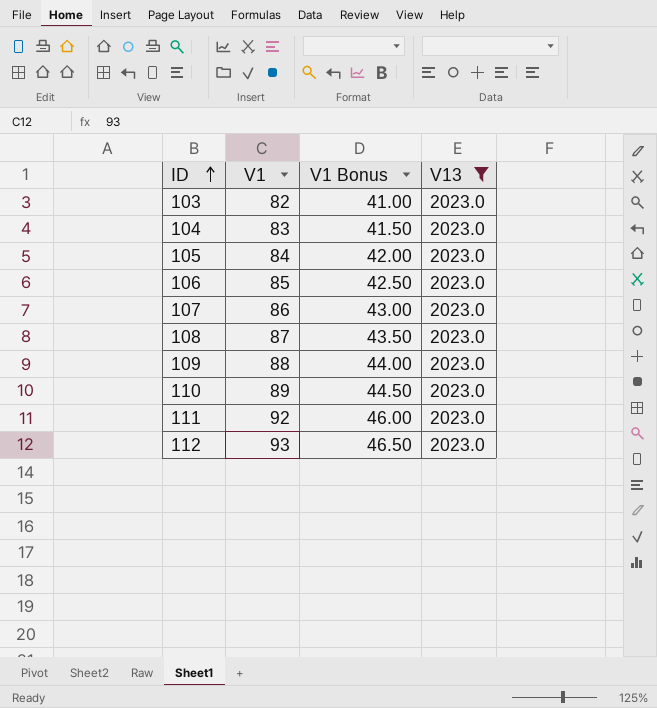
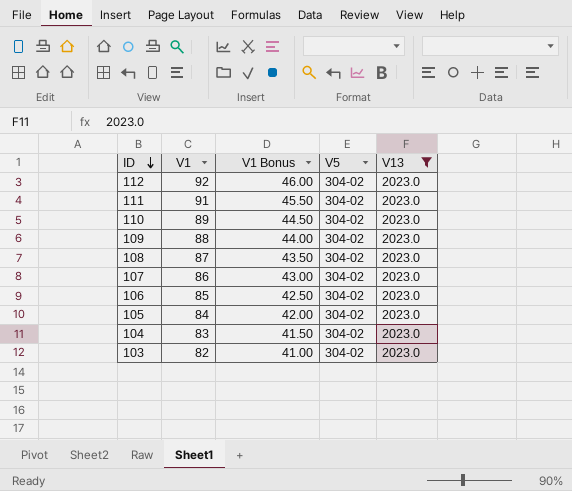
row order: ID ascending -> ID descending
column V5 | position: none -> 4
112 | V1: 93 -> 92
112 | V1 Bonus: 46.50 -> 46.00
111 | V1: 92 -> 91
111 | V1 Bonus: 46.00 -> 45.50

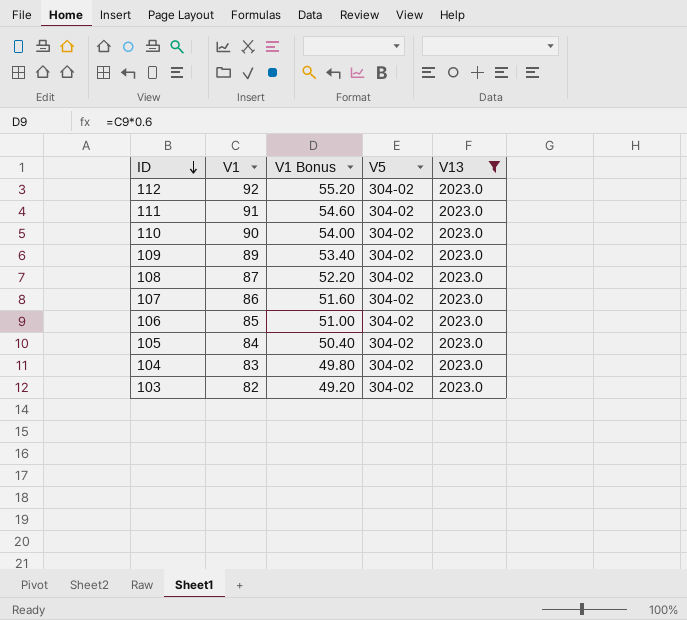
column V1 Bonus | formula: [V1] * 0.5 -> [V1] * 0.6
110 | V1: 89 -> 90
109 | V1: 88 -> 89

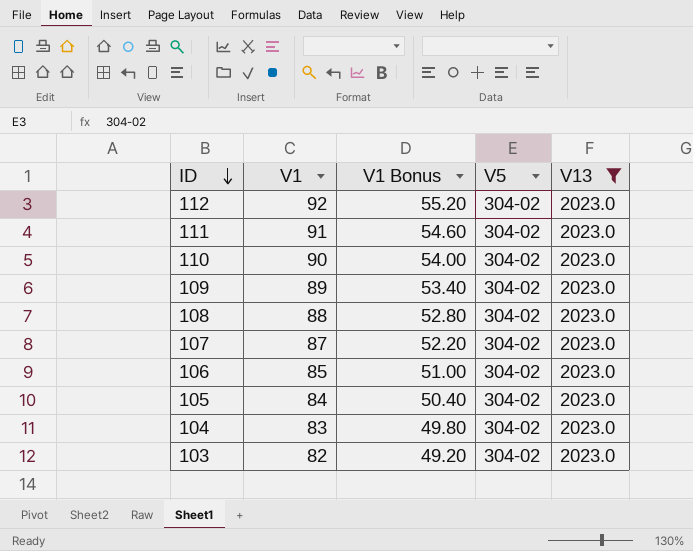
108 | V1: 87 -> 88
108 | V1 Bonus: 52.20 -> 52.80
107 | V1: 86 -> 87
107 | V1 Bonus: 51.60 -> 52.20

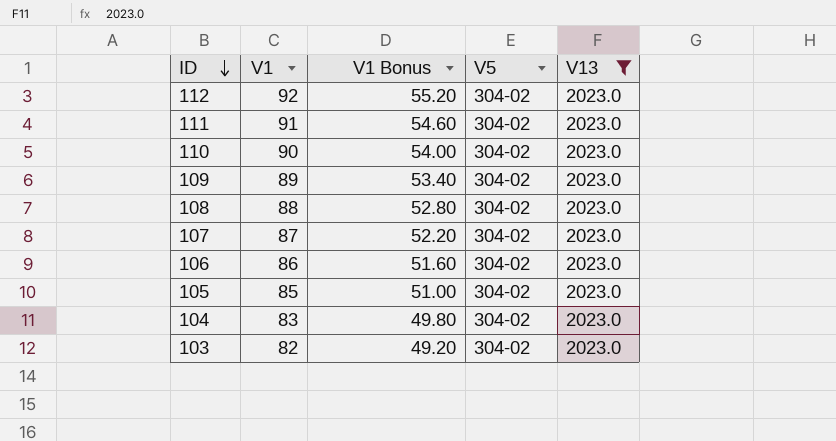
106 | V1: 85 -> 86
106 | V1 Bonus: 51.00 -> 51.60
105 | V1: 84 -> 85
105 | V1 Bonus: 50.40 -> 51.00

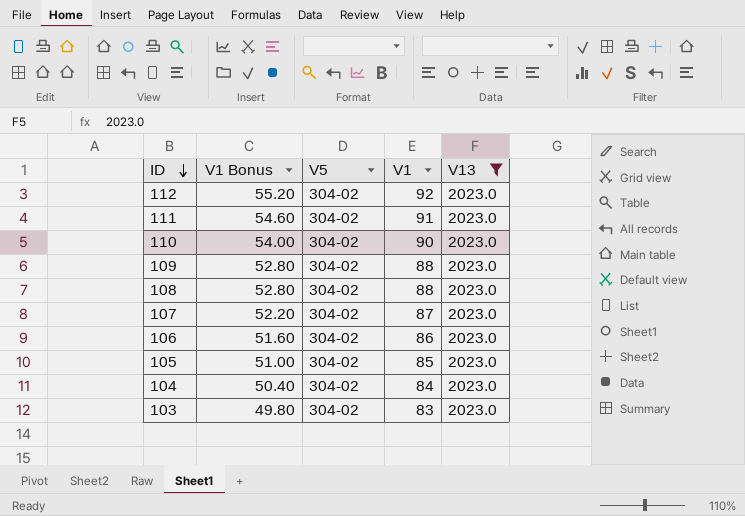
column V1 | position: 2 -> 4
109 | V1 Bonus: 53.40 -> 52.80
109 | V1: 89 -> 88
104 | V1 Bonus: 49.80 -> 50.40
104 | V1: 83 -> 84
103 | V1 Bonus: 49.20 -> 49.80
103 | V1: 82 -> 83

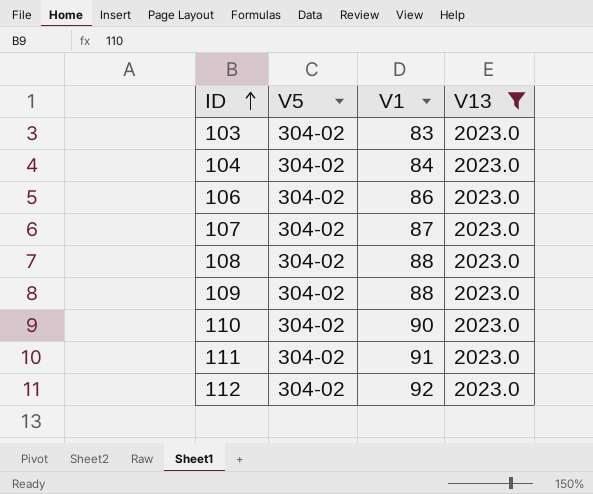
row order: ID descending -> ID ascending
column V1 Bonus | formula: [V1] * 0.6 -> none
row 105: 51.00 | 304-02 | 85 | 2023.0 -> none

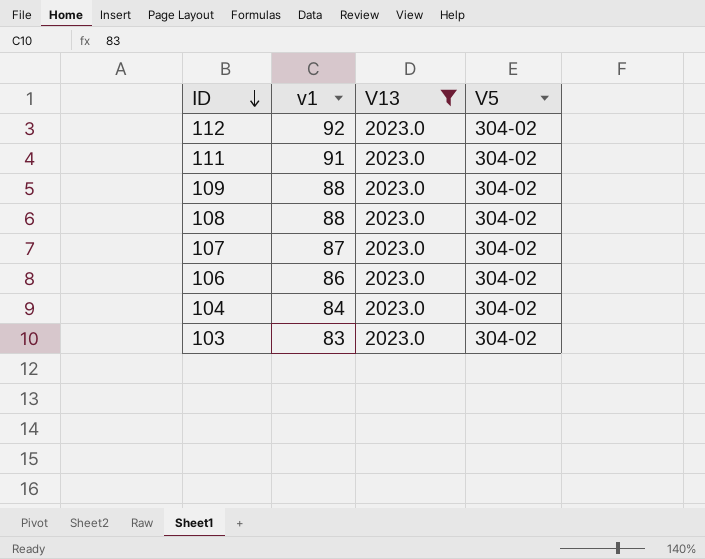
row order: ID ascending -> ID descending
column name: V1 -> v1
column V5 | position: 2 -> 4
row 110: 304-02 | 90 | 2023.0 -> none

